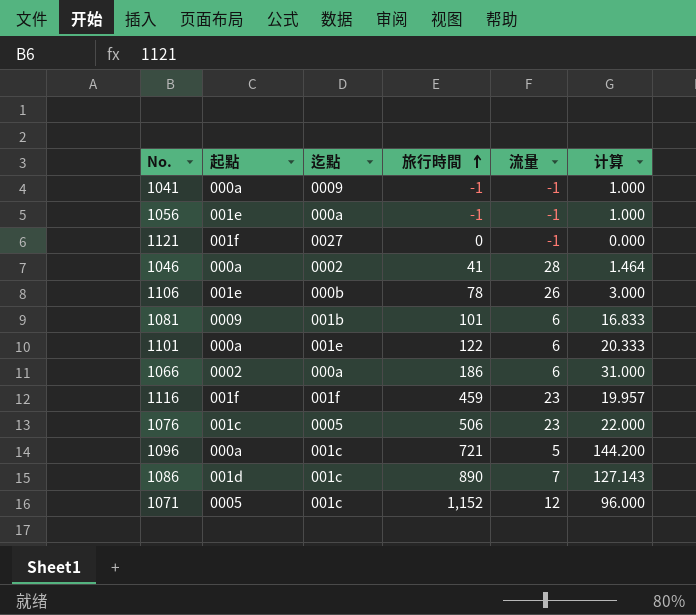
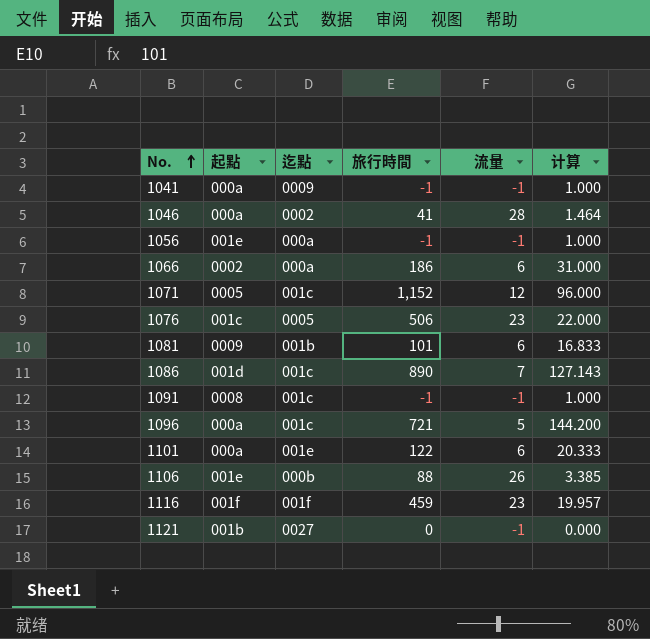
row order: 旅行時間 ascending -> No. ascending
row 1091: none -> 0008 | 001c | -1 | -1 | 1.000
1106 | 旅行時間: 78 -> 88
1106 | 计算: 3.000 -> 3.385
1121 | 起點: 001f -> 001b

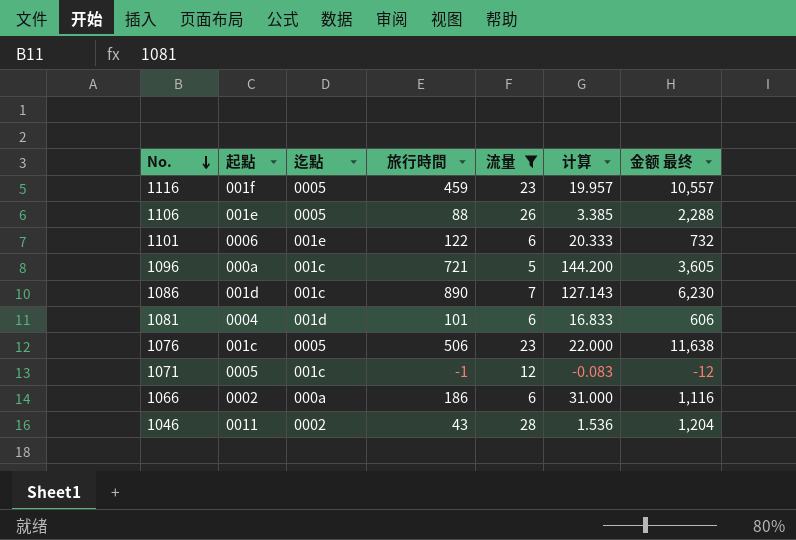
filter: none -> 流量 != -1
row order: No. ascending -> No. descending
column 金额 最终 | formula: none -> [旅行時間] * [流量]
1116 | 迄點: 001f -> 0005
1106 | 迄點: 000b -> 0005
1101 | 起點: 000a -> 0006
1081 | 起點: 0009 -> 0004
1081 | 迄點: 001b -> 001d
1071 | 旅行時間: 1,152 -> -1
1071 | 计算: 96.000 -> -0.083
1046 | 起點: 000a -> 0011
1046 | 旅行時間: 41 -> 43
1046 | 计算: 1.464 -> 1.536

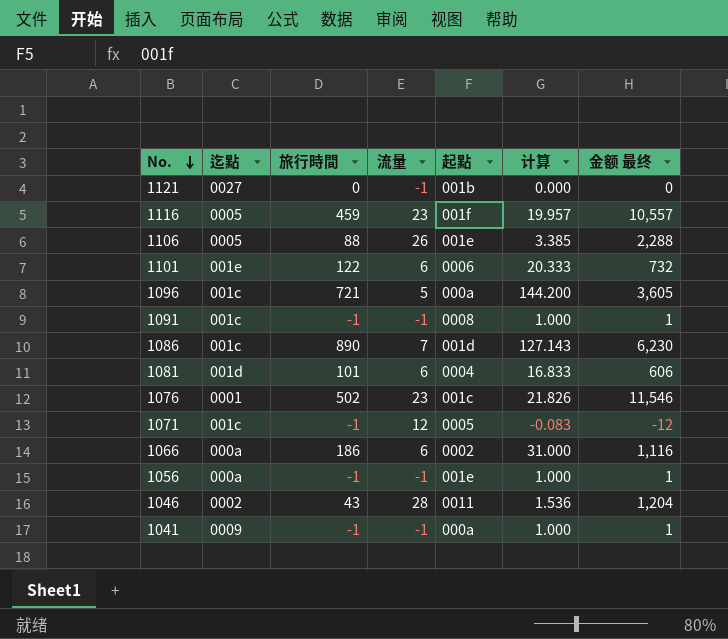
filter: 流量 != -1 -> none
column 起點 | position: 2 -> 5
1076 | 迄點: 0005 -> 0001
1076 | 旅行時間: 506 -> 502
1076 | 计算: 22.000 -> 21.826
1076 | 金额 最终: 11,638 -> 11,546

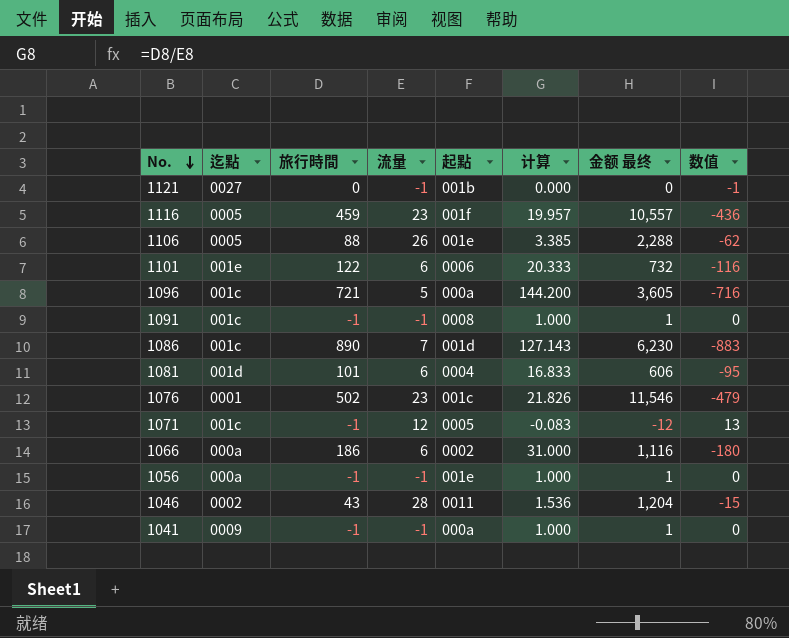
column 数值 | formula: none -> [流量] - [旅行時間]

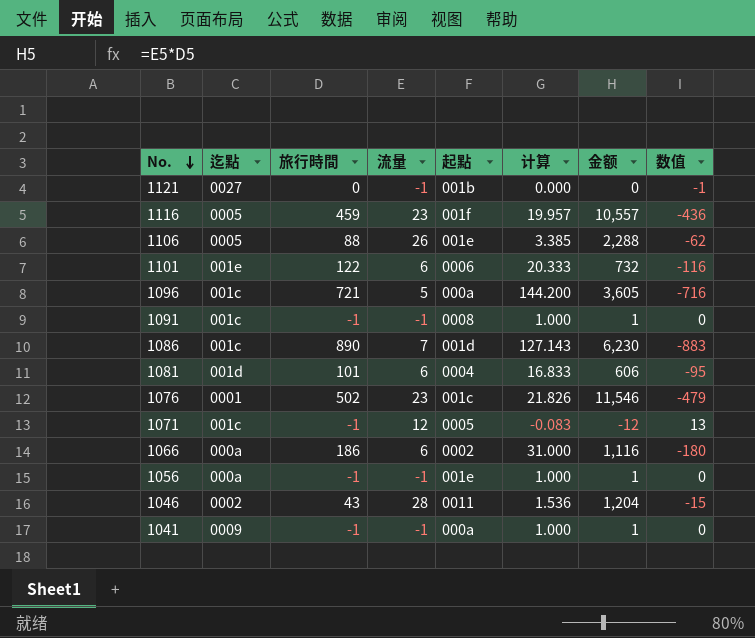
column name: 金额 最终 -> 金额

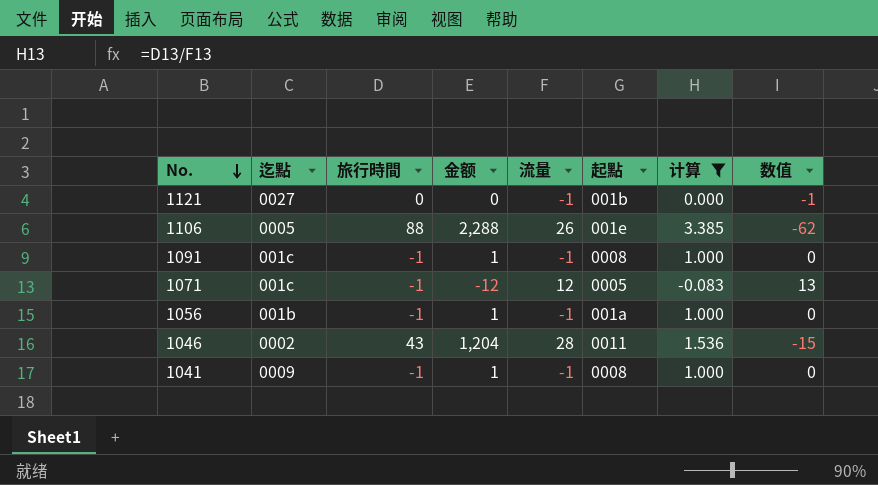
filter: none -> 计算 <= 3.385
column 金额 | position: 7 -> 4
1056 | 迄點: 000a -> 001b
1056 | 起點: 001e -> 001a
1041 | 起點: 000a -> 0008

